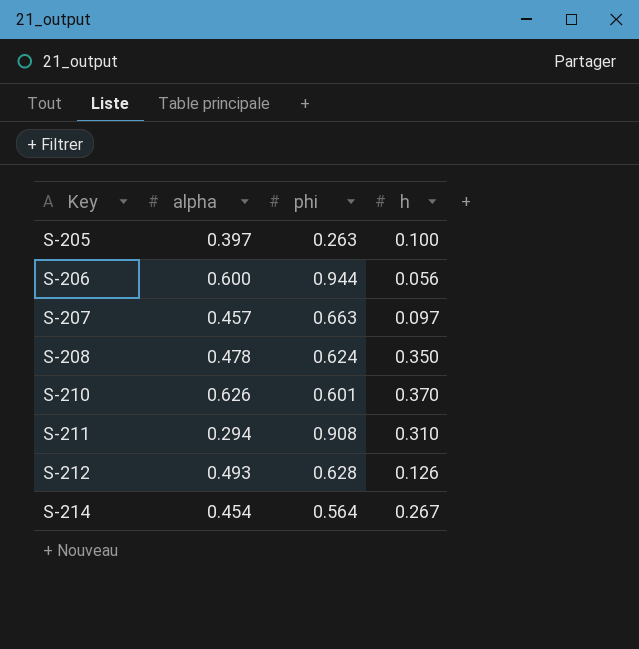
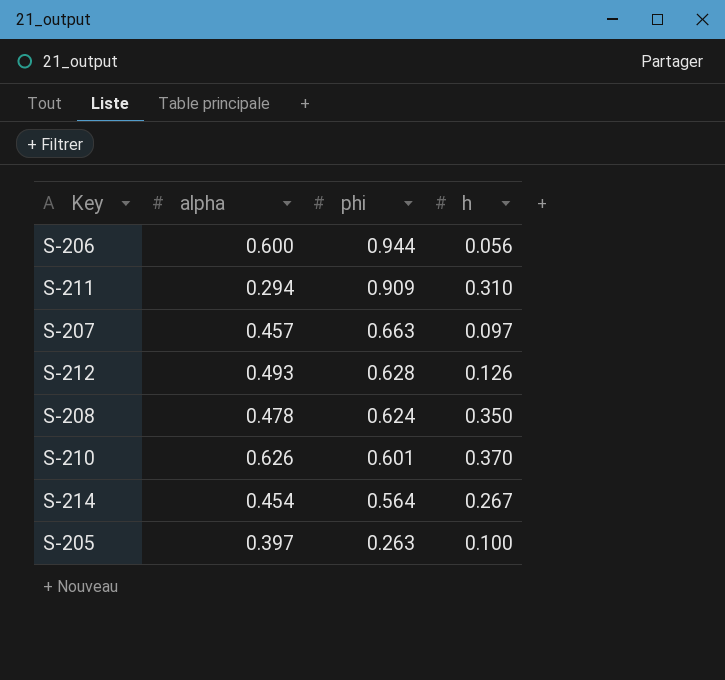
row order: Key ascending -> phi descending
S-211 | phi: 0.908 -> 0.909

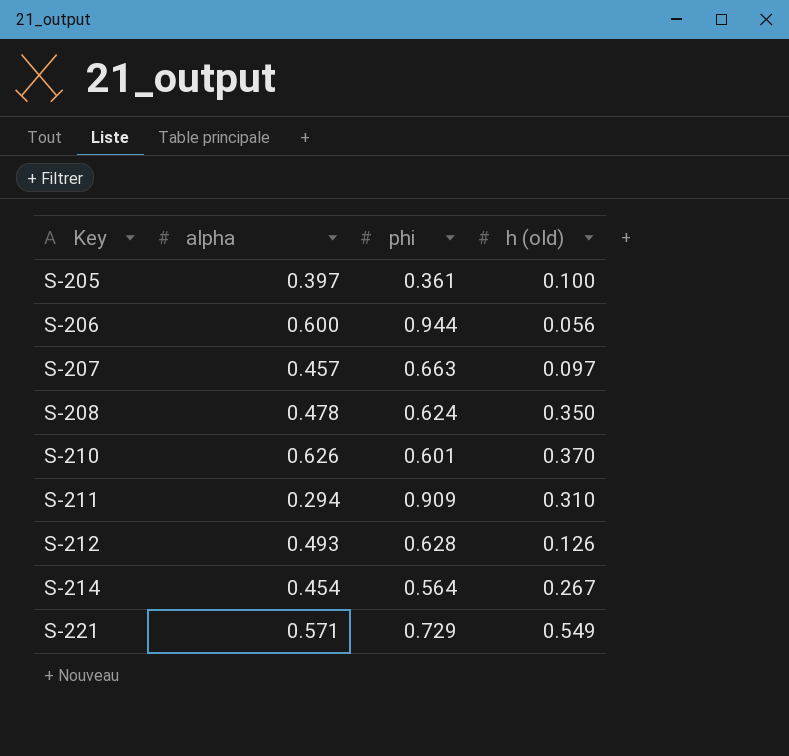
row order: phi descending -> Key ascending
column name: h -> h (old)
S-205 | phi: 0.263 -> 0.361
row S-221: none -> 0.571 | 0.729 | 0.549

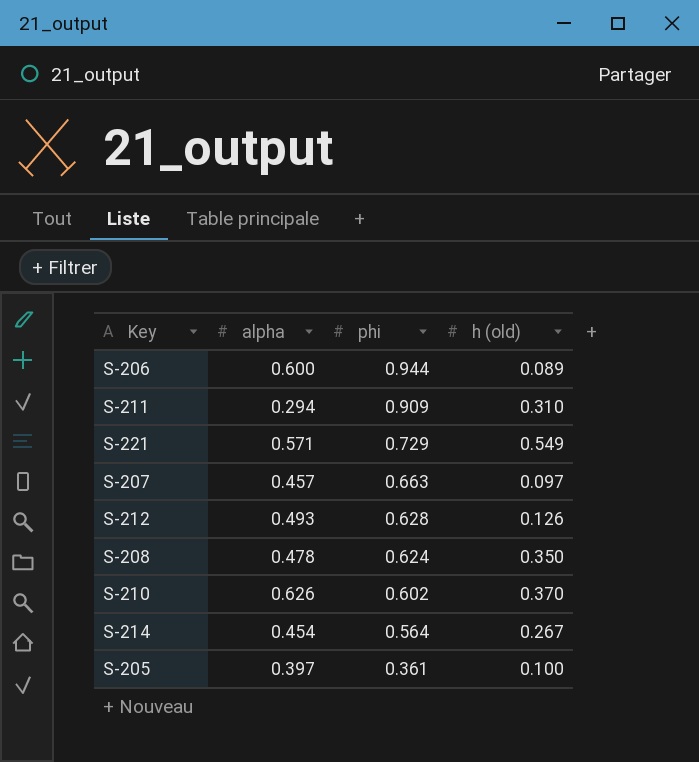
row order: Key ascending -> phi descending
S-206 | h (old): 0.056 -> 0.089
S-210 | phi: 0.601 -> 0.602

